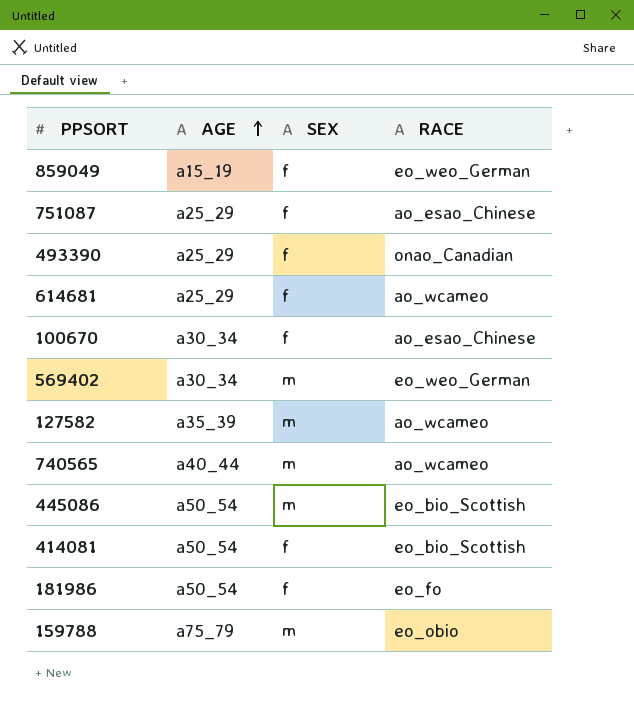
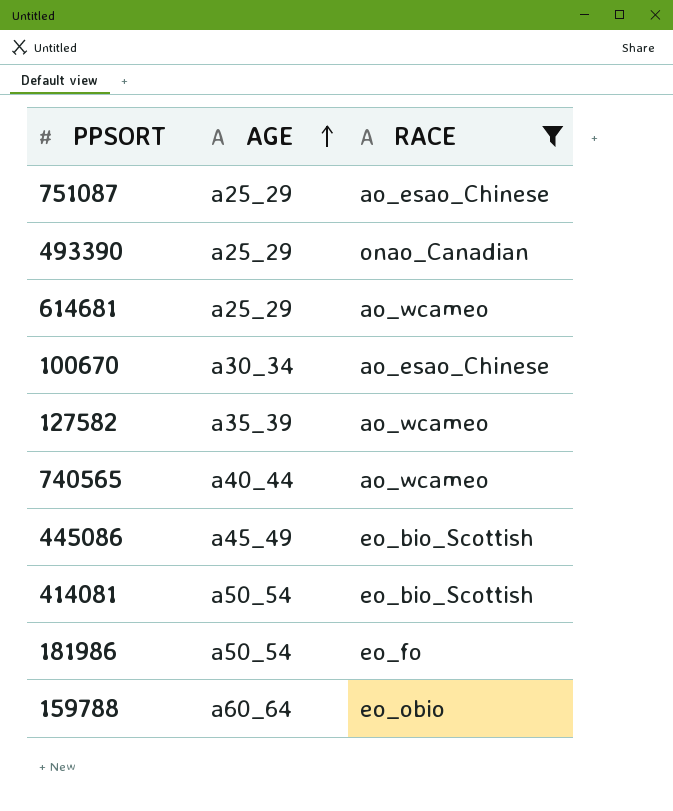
filter: none -> RACE != eo_weo_German
column SEX | position: 3 -> none
445086 | AGE: a50_54 -> a45_49
159788 | AGE: a75_79 -> a60_64

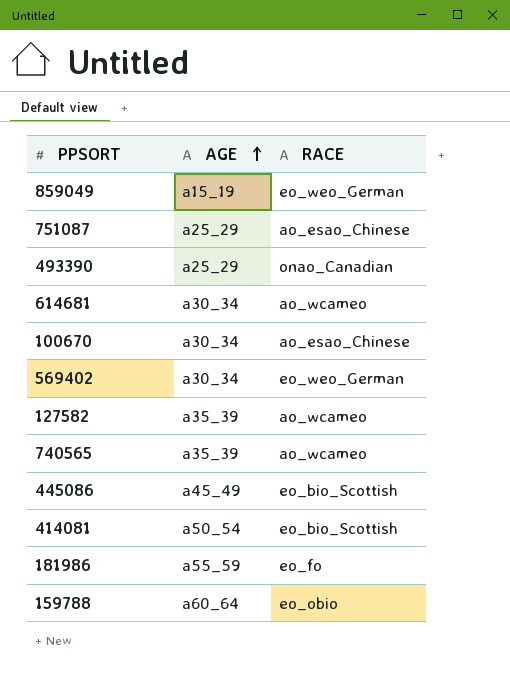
filter: RACE != eo_weo_German -> none
614681 | AGE: a25_29 -> a30_34
740565 | AGE: a40_44 -> a35_39
181986 | AGE: a50_54 -> a55_59

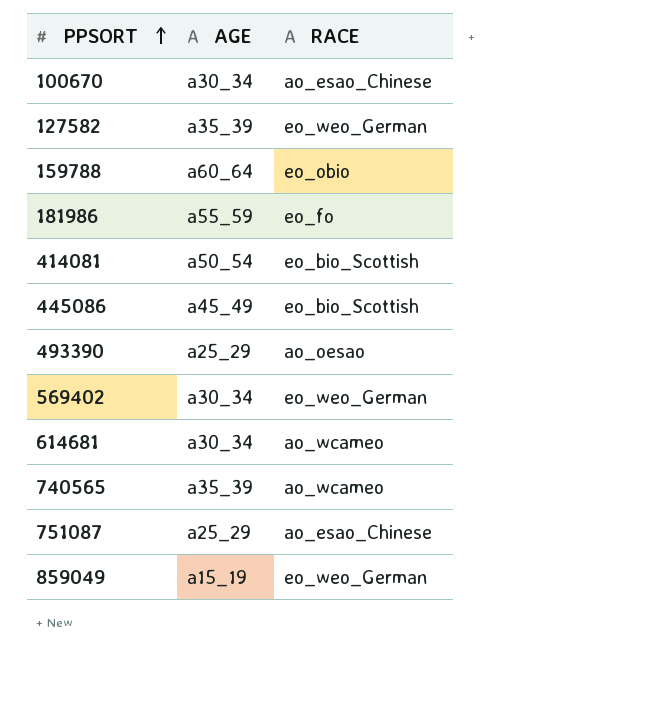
row order: AGE ascending -> PPSORT ascending
127582 | RACE: ao_wcameo -> eo_weo_German
493390 | RACE: onao_Canadian -> ao_oesao

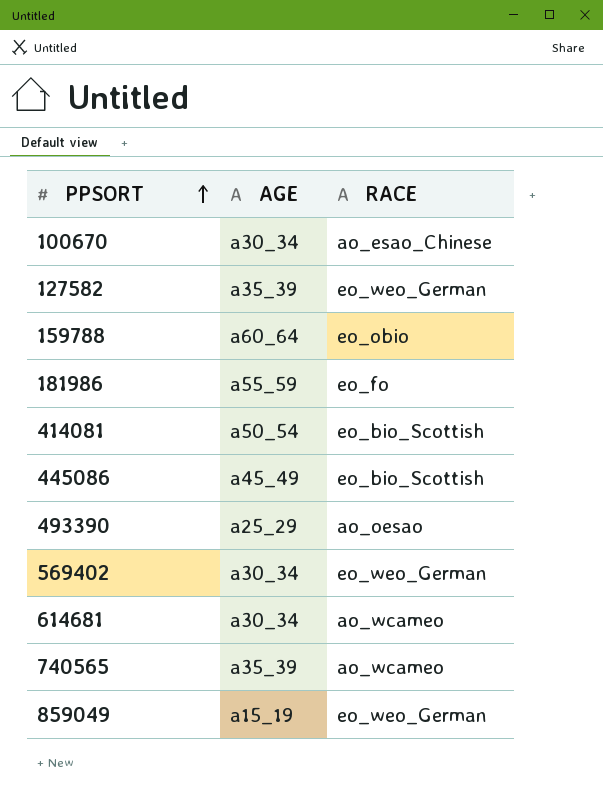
row 751087: a25_29 | ao_esao_Chinese -> none

